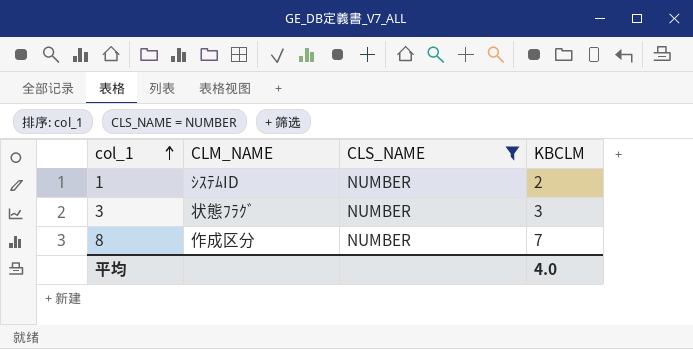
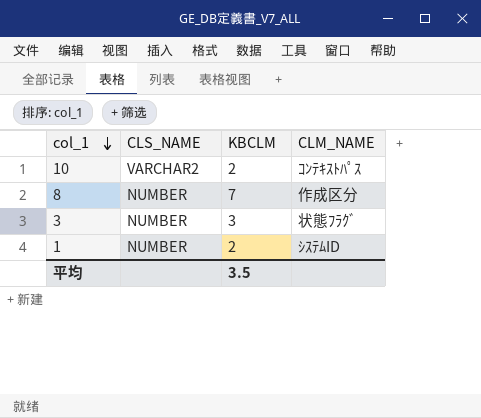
filter: CLS_NAME = NUMBER -> none
row order: col_1 ascending -> col_1 descending
column CLM_NAME | position: 2 -> 4
平均 | KBCLM: 4.0 -> 3.5

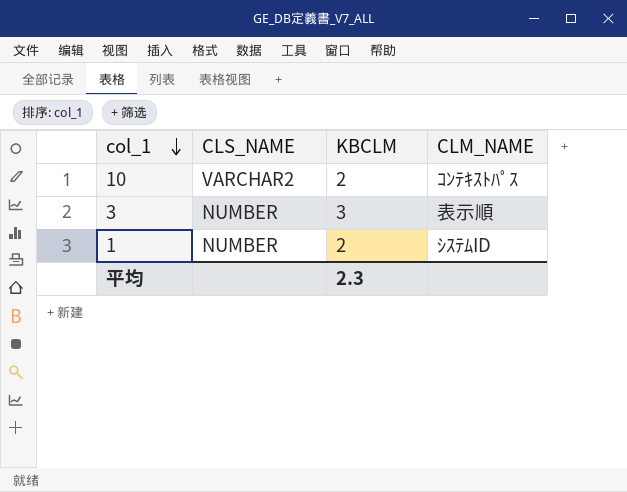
row 8: NUMBER | 7 | 作成区分 -> none
3 | CLM_NAME: 状態ﾌﾗｸﾞ -> 表示順
平均 | KBCLM: 3.5 -> 2.3

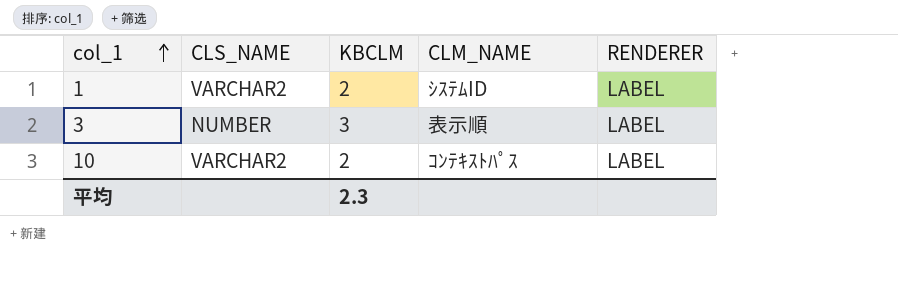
row order: col_1 descending -> col_1 ascending
column RENDERER | position: none -> 5
1 | CLS_NAME: NUMBER -> VARCHAR2

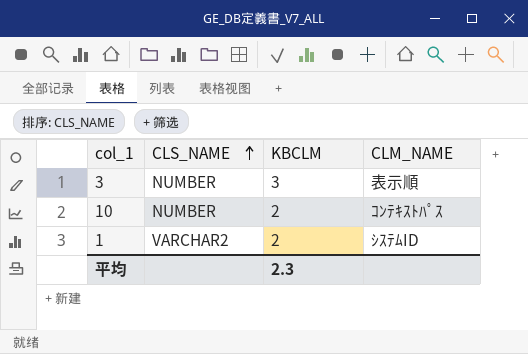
row order: col_1 ascending -> CLS_NAME ascending
column RENDERER | position: 5 -> none
10 | CLS_NAME: VARCHAR2 -> NUMBER

